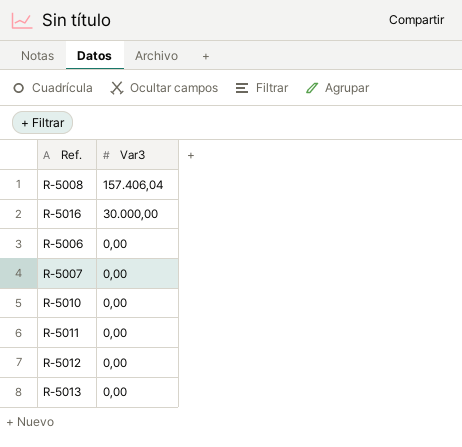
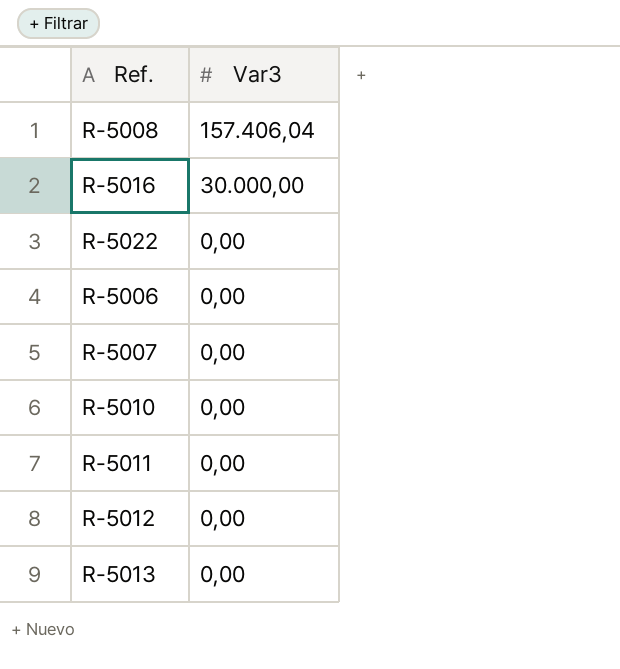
row R-5022: none -> 0,00

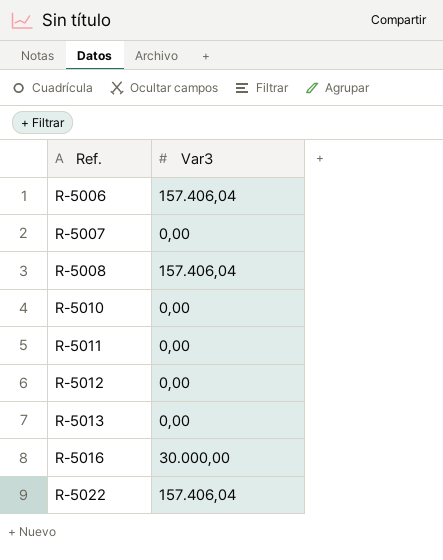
row order: Var3 descending -> Ref. ascending
R-5006 | Var3: 0,00 -> 157.406,04
R-5022 | Var3: 0,00 -> 157.406,04

